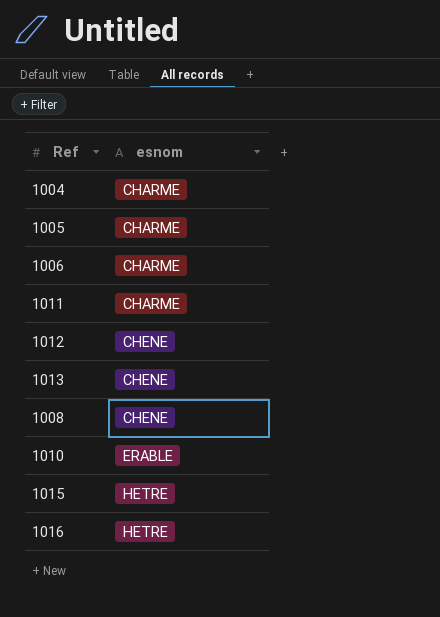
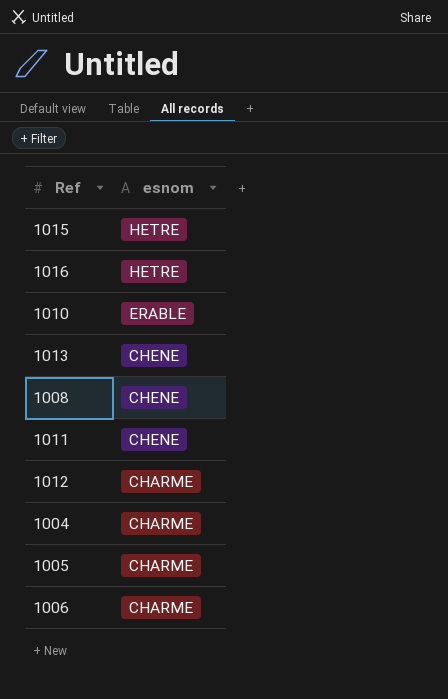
row order: esnom ascending -> esnom descending
1011 | esnom: CHARME -> CHENE
1012 | esnom: CHENE -> CHARME

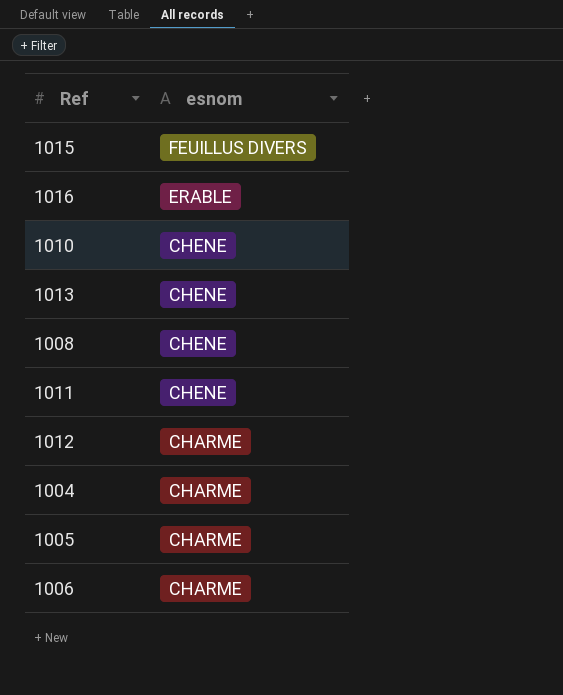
1015 | esnom: HETRE -> FEUILLUS DIVERS
1016 | esnom: HETRE -> ERABLE
1010 | esnom: ERABLE -> CHENE

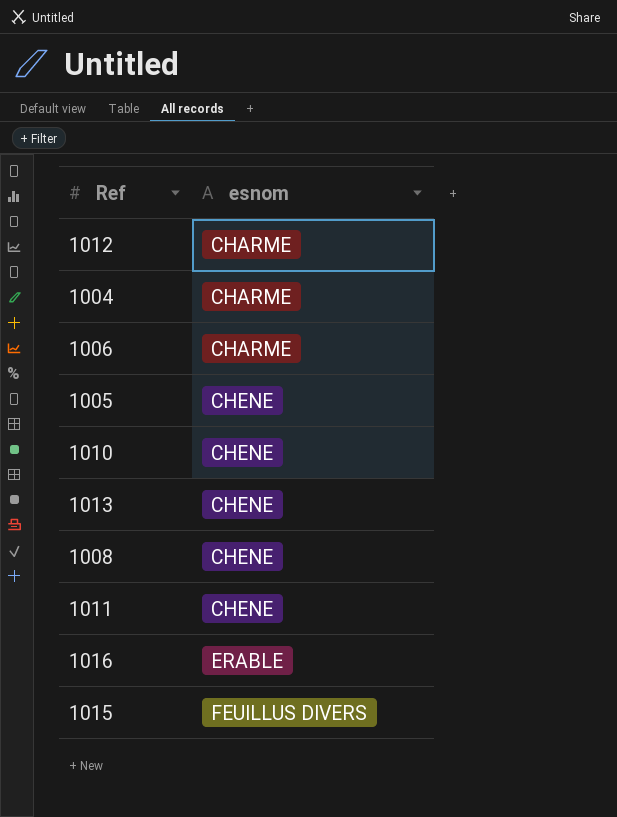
row order: esnom descending -> esnom ascending
1005 | esnom: CHARME -> CHENE

